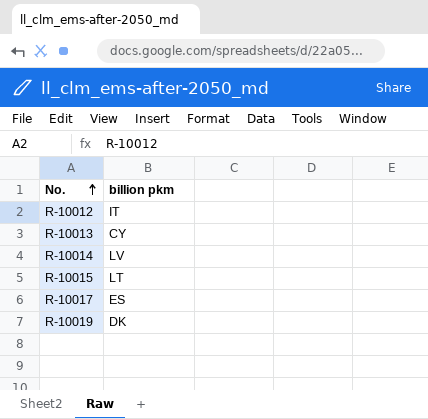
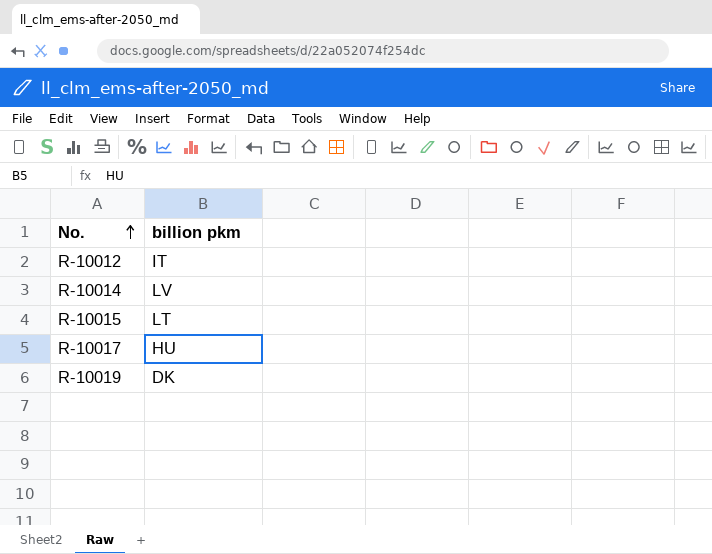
row R-10013: CY -> none
R-10017 | billion pkm: ES -> HU

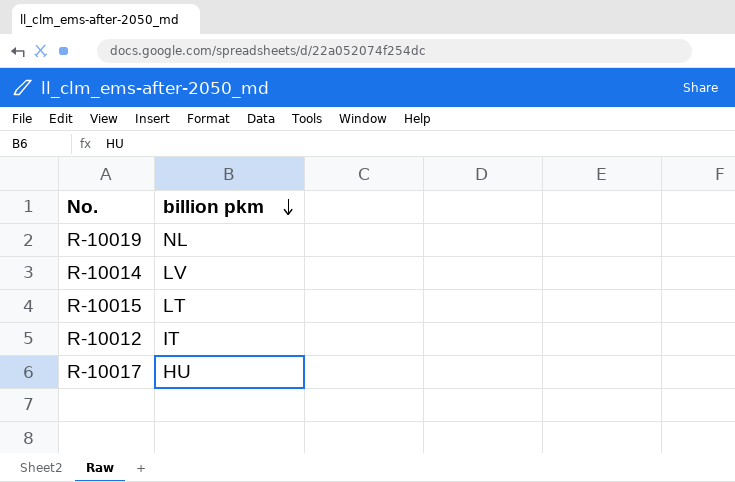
row order: No. ascending -> billion pkm descending
R-10019 | billion pkm: DK -> NL

